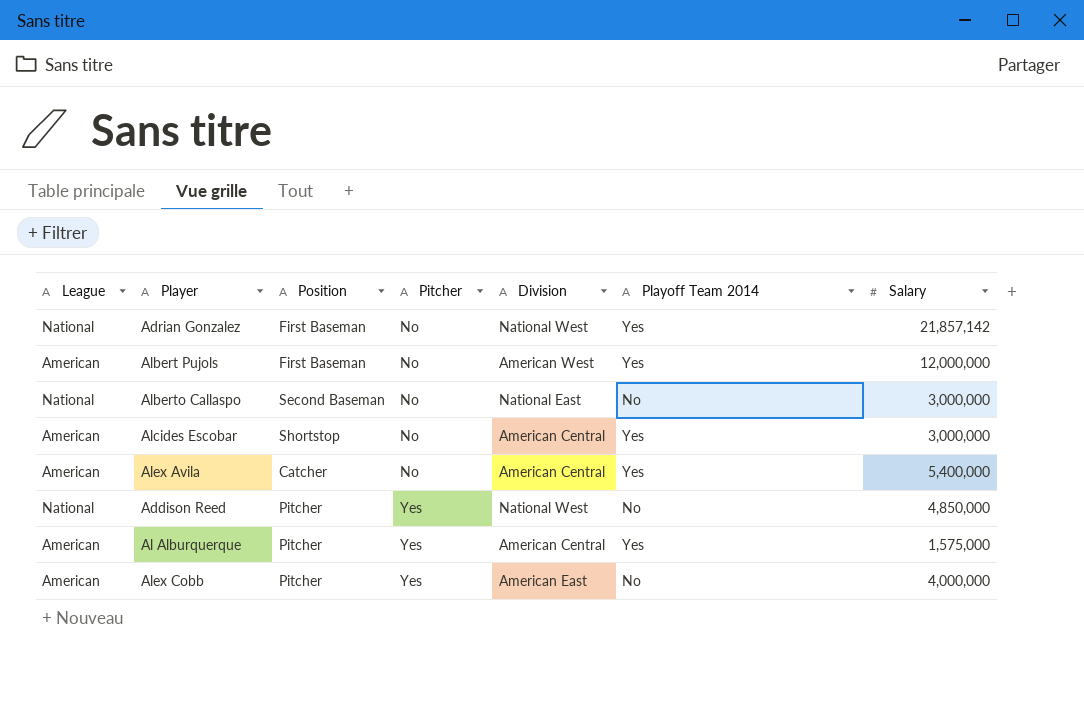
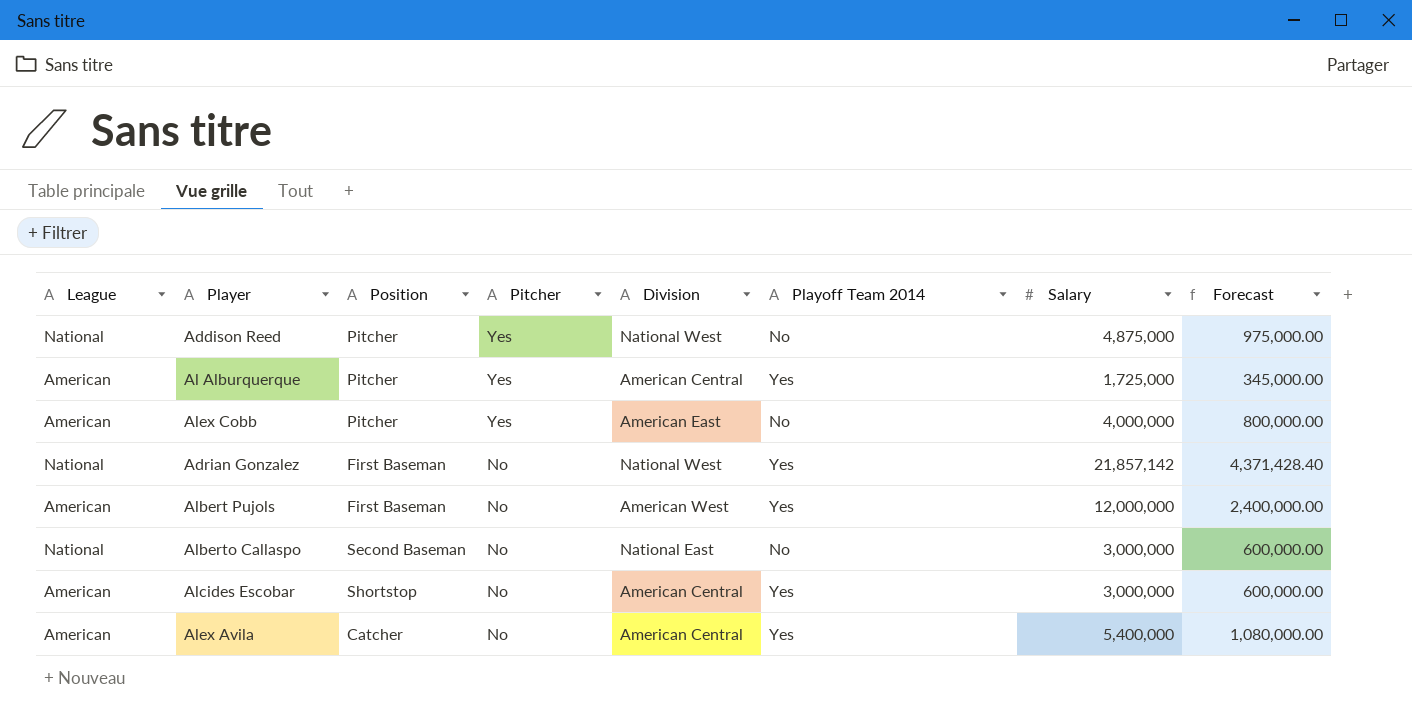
row order: Pitcher ascending -> Pitcher descending
column Forecast | formula: none -> [Salary] * 0.2
Addison Reed | Salary: 4,850,000 -> 4,875,000
Al Alburquerque | Salary: 1,575,000 -> 1,725,000

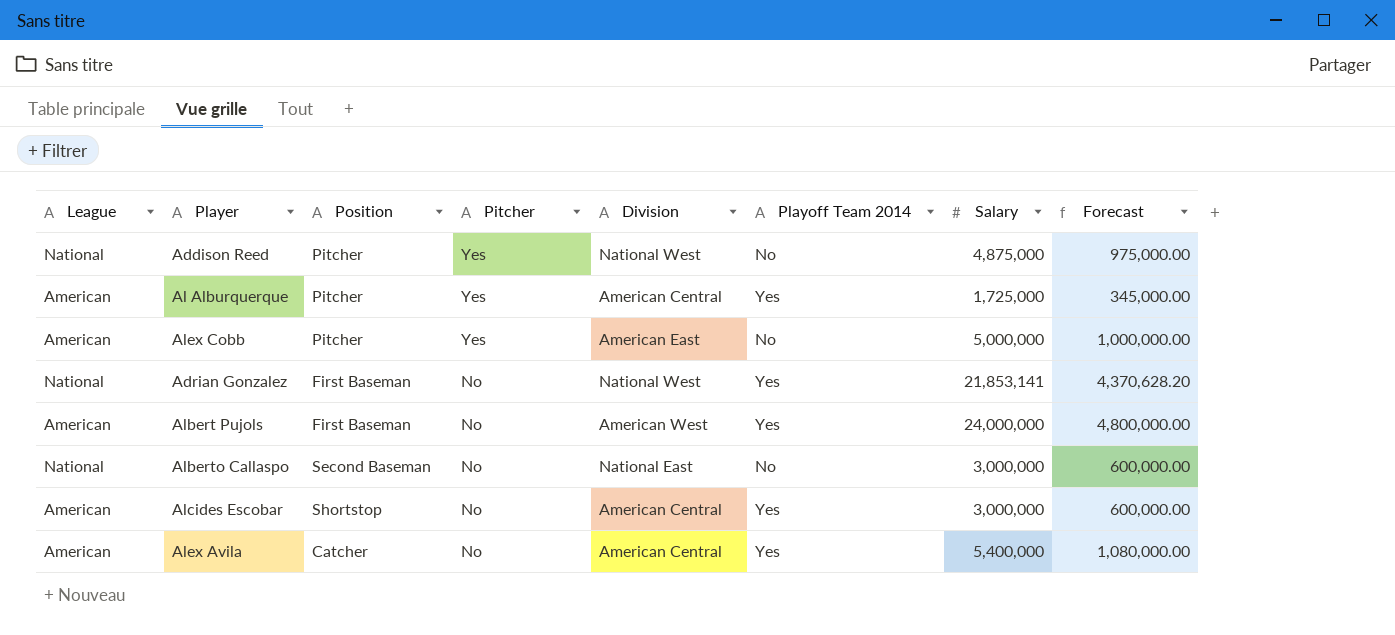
Alex Cobb | Salary: 4,000,000 -> 5,000,000
Alex Cobb | Forecast: 800,000.00 -> 1,000,000.00
Adrian Gonzalez | Salary: 21,857,142 -> 21,853,141
Adrian Gonzalez | Forecast: 4,371,428.40 -> 4,370,628.20
Albert Pujols | Salary: 12,000,000 -> 24,000,000
Albert Pujols | Forecast: 2,400,000.00 -> 4,800,000.00

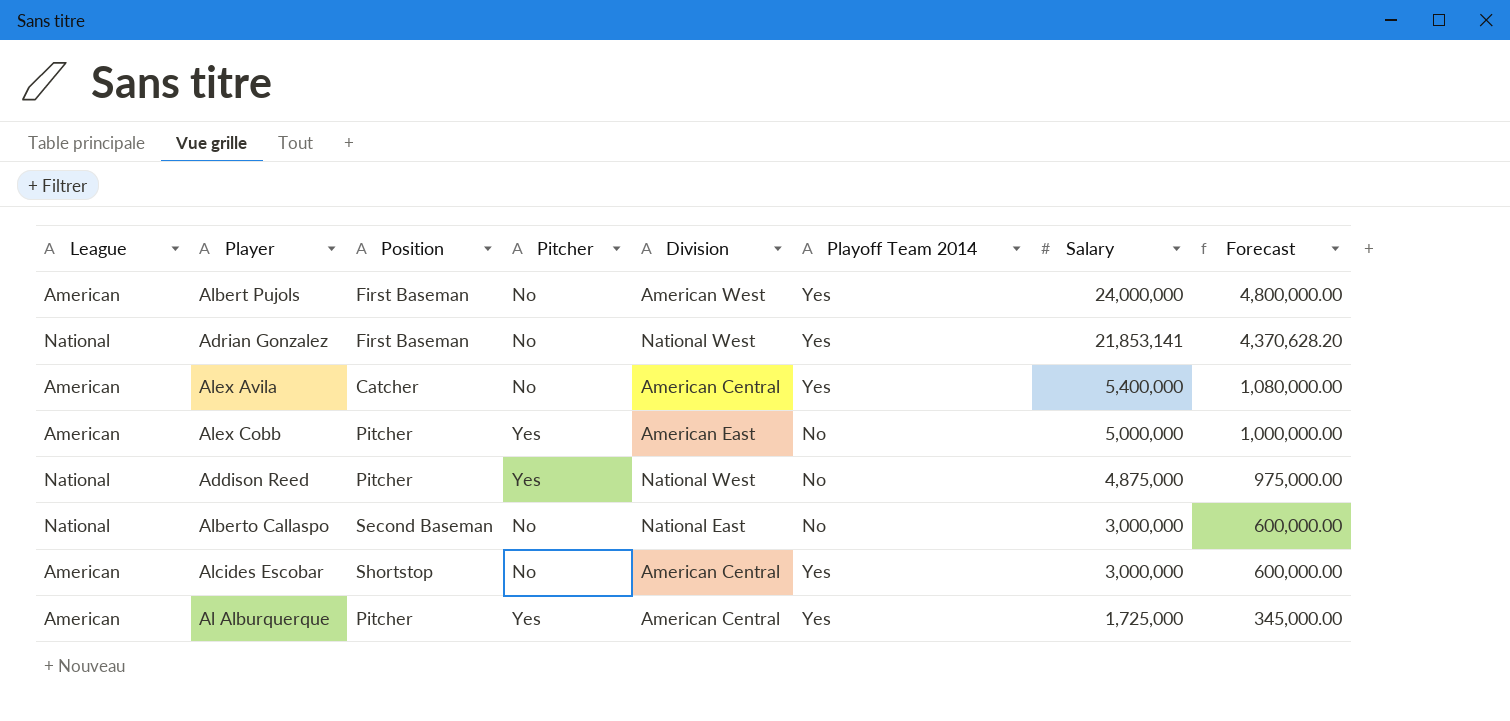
row order: Pitcher descending -> Salary descending

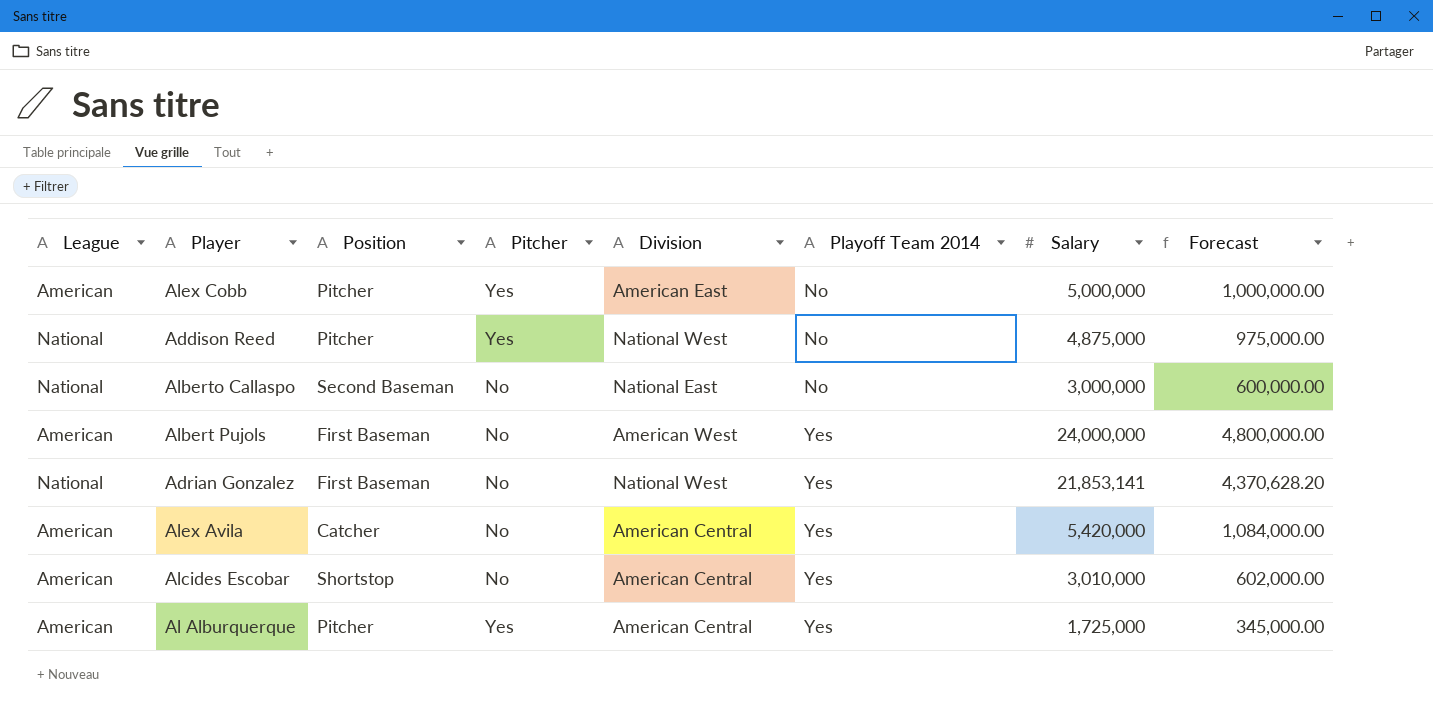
row order: Salary descending -> Playoff Team 2014 ascending
Alex Avila | Salary: 5,400,000 -> 5,420,000
Alex Avila | Forecast: 1,080,000.00 -> 1,084,000.00
Alcides Escobar | Salary: 3,000,000 -> 3,010,000
Alcides Escobar | Forecast: 600,000.00 -> 602,000.00

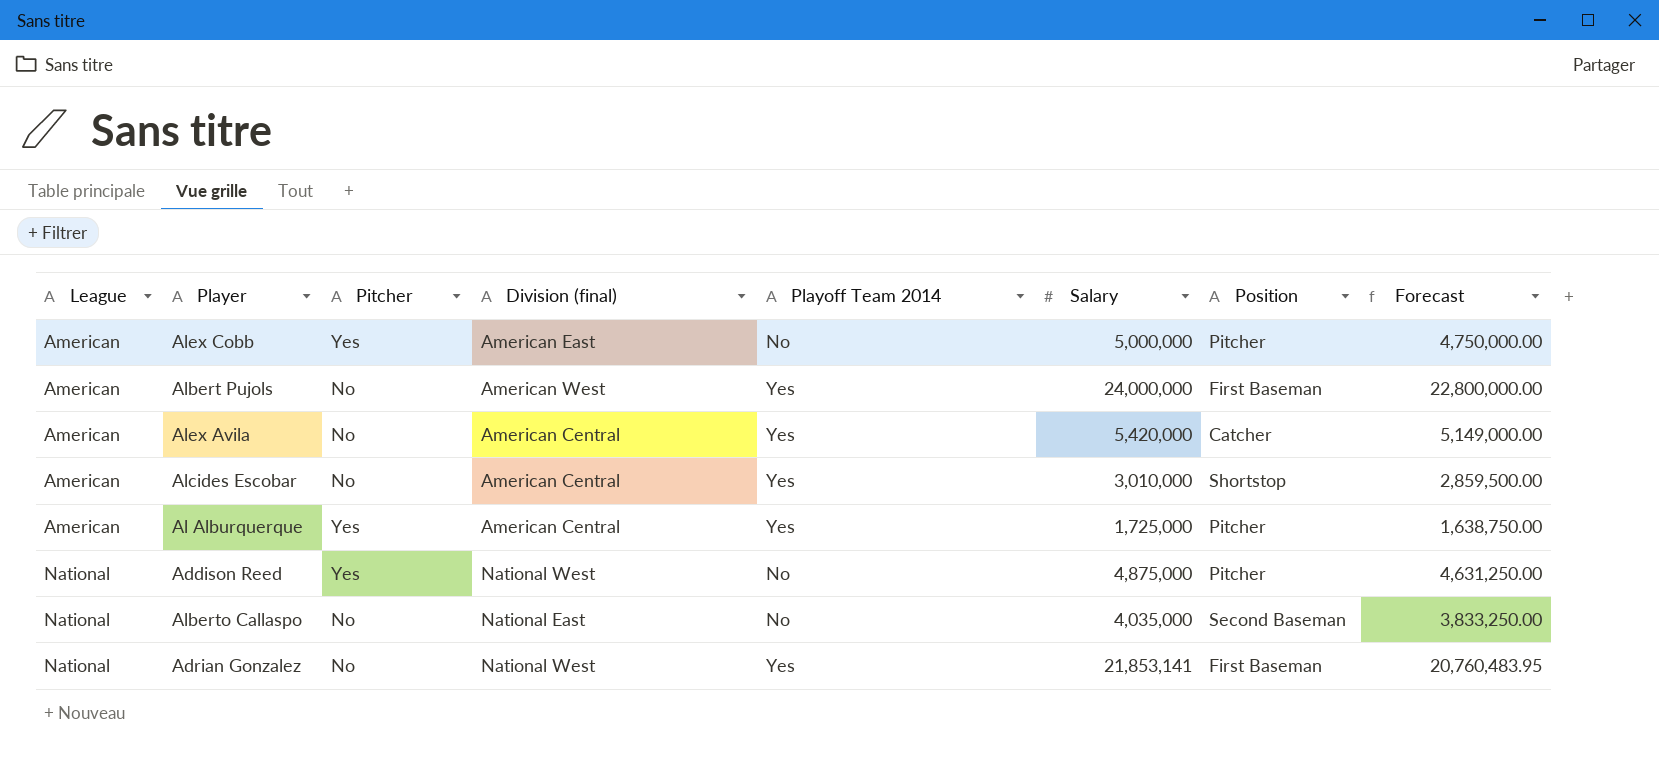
row order: Playoff Team 2014 ascending -> League ascending
column name: Division -> Division (final)
column Position | position: 3 -> 7
column Forecast | formula: [Salary] * 0.2 -> [Salary] * 0.95
Alberto Callaspo | Salary: 3,000,000 -> 4,035,000

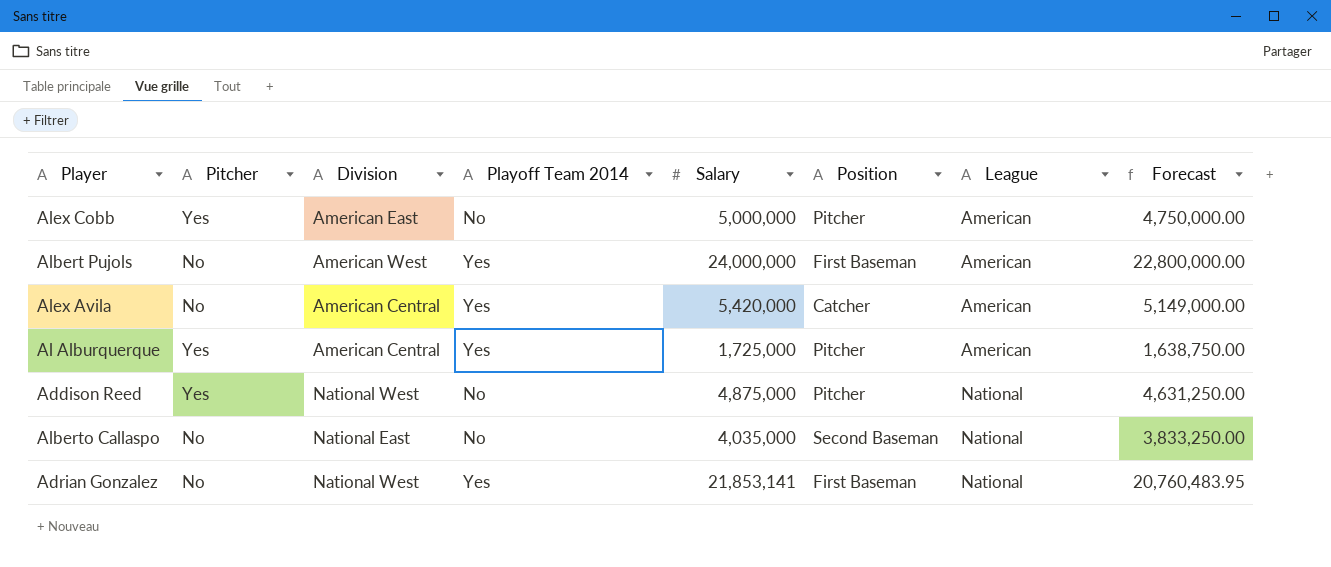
column name: Division (final) -> Division
column League | position: 1 -> 7
row Alcides Escobar: American | No | American Central | Yes | 3,010,000 | Shortstop | 2,859,500.00 -> none

